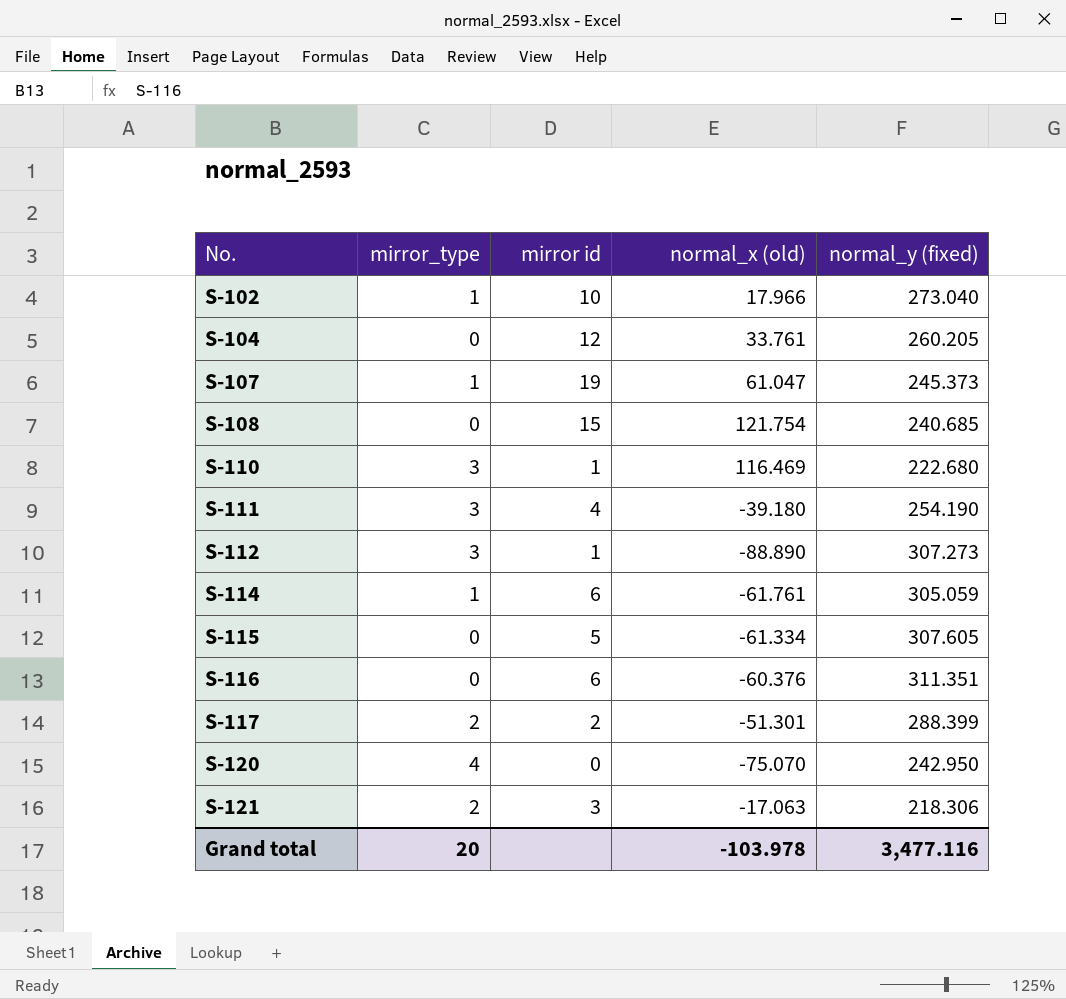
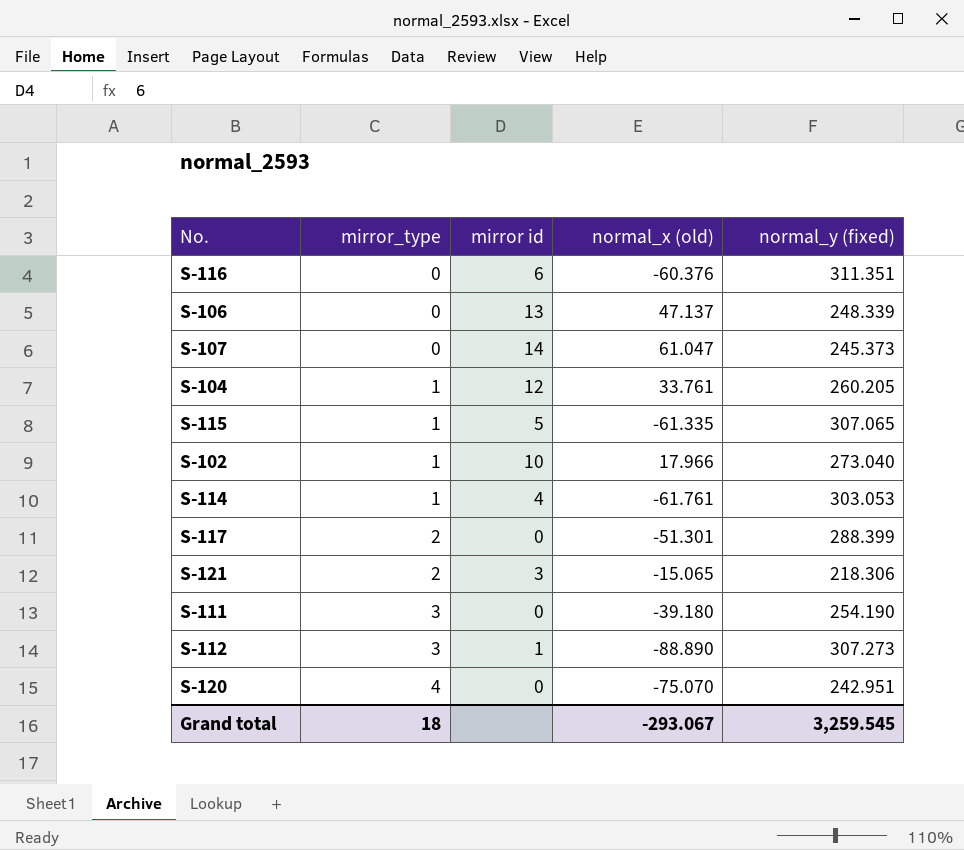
row order: No. ascending -> mirror_type ascending
row S-108: 0 | 15 | 121.754 | 240.685 -> none
row S-110: 3 | 1 | 116.469 | 222.680 -> none
row S-106: none -> 0 | 13 | 47.137 | 248.339
S-107 | mirror_type: 1 -> 0
S-107 | mirror id: 19 -> 14
S-104 | mirror_type: 0 -> 1
S-115 | mirror_type: 0 -> 1
S-115 | normal_x (old): -61.334 -> -61.335
S-115 | normal_y (fixed): 307.605 -> 307.065
S-114 | mirror id: 6 -> 4
S-114 | normal_y (fixed): 305.059 -> 303.053
S-117 | mirror id: 2 -> 0
S-121 | normal_x (old): -17.063 -> -15.065
S-111 | mirror id: 4 -> 0
S-120 | normal_y (fixed): 242.950 -> 242.951
Grand total | mirror_type: 20 -> 18
Grand total | normal_x (old): -103.978 -> -293.067
Grand total | normal_y (fixed): 3,477.116 -> 3,259.545

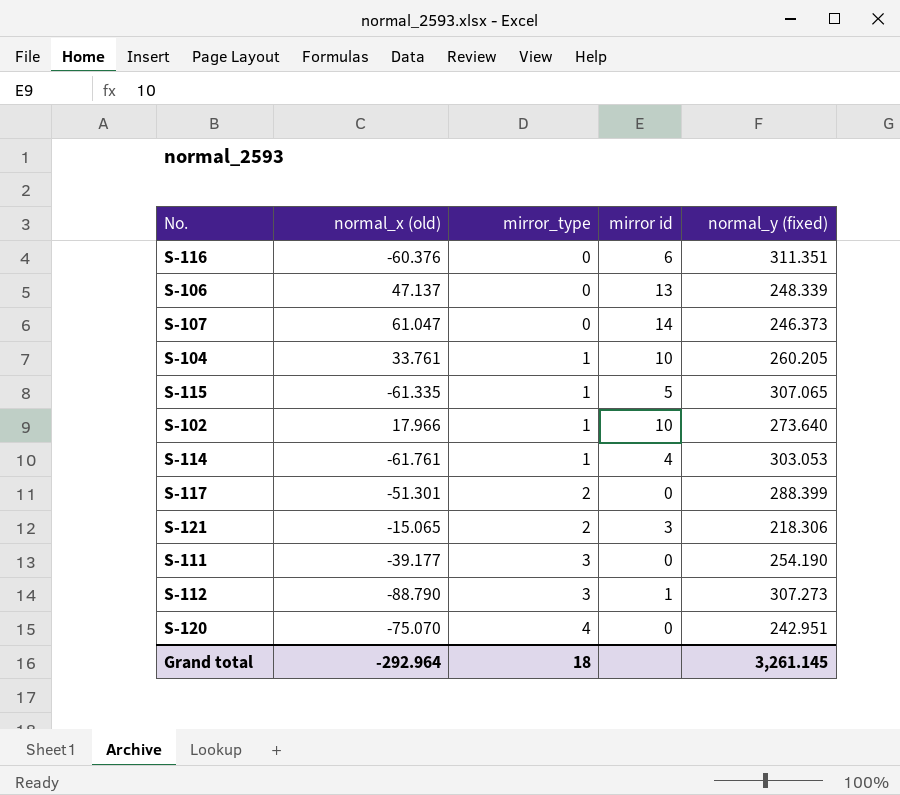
column normal_x (old) | position: 4 -> 2
S-107 | normal_y (fixed): 245.373 -> 246.373
S-104 | mirror id: 12 -> 10
S-102 | normal_y (fixed): 273.040 -> 273.640
S-111 | normal_x (old): -39.180 -> -39.177
S-112 | normal_x (old): -88.890 -> -88.790
Grand total | normal_x (old): -293.067 -> -292.964
Grand total | normal_y (fixed): 3,259.545 -> 3,261.145

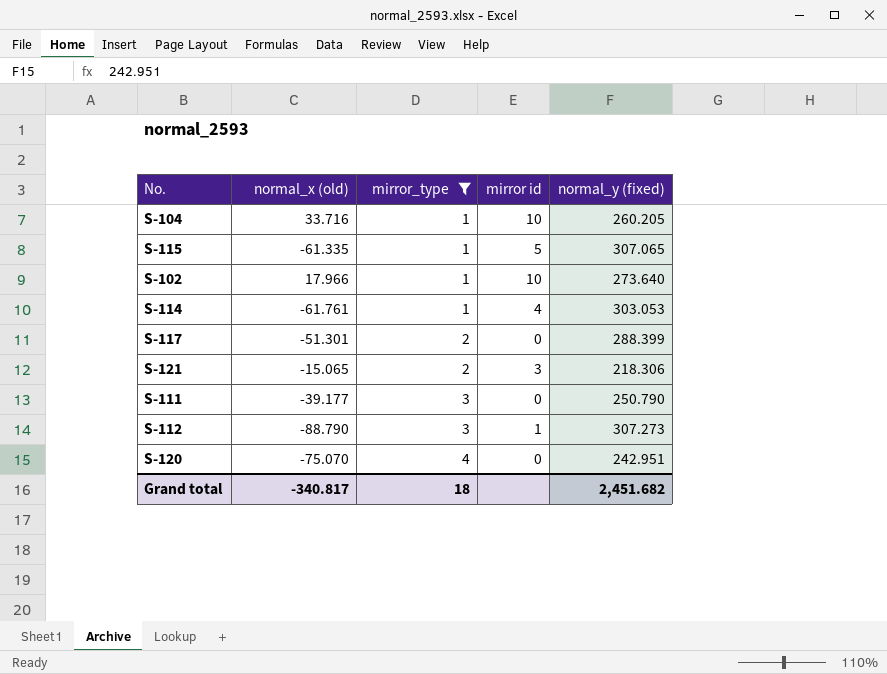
filter: none -> mirror_type != 0
S-104 | normal_x (old): 33.761 -> 33.716
S-111 | normal_y (fixed): 254.190 -> 250.790
Grand total | normal_x (old): -292.964 -> -340.817
Grand total | normal_y (fixed): 3,261.145 -> 2,451.682

